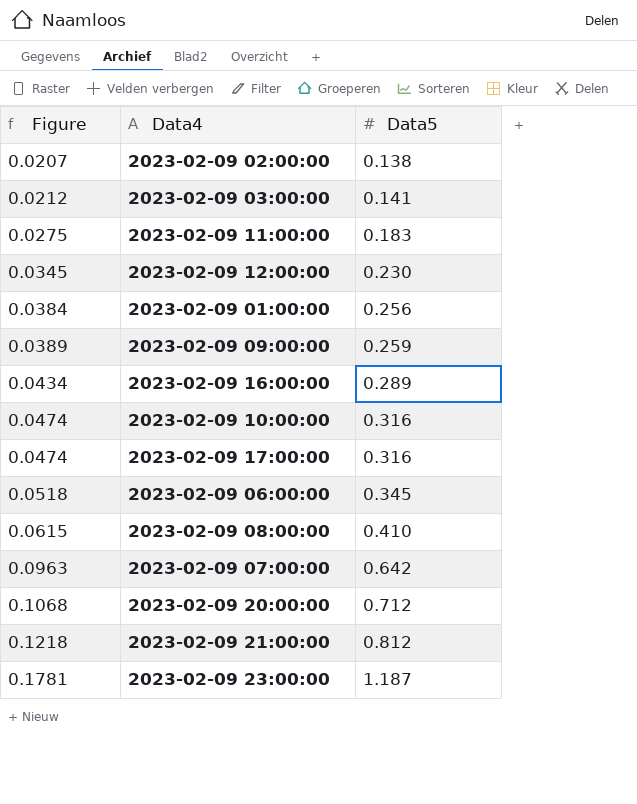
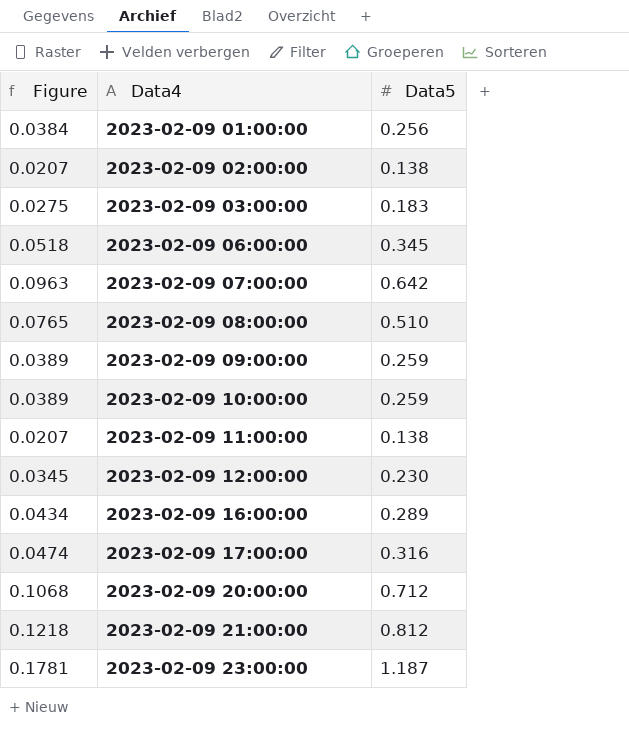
row order: Figure ascending -> Data4 ascending
2023-02-09 03:00:00 | Figure: 0.0212 -> 0.0275
2023-02-09 03:00:00 | Data5: 0.141 -> 0.183
2023-02-09 08:00:00 | Figure: 0.0615 -> 0.0765
2023-02-09 08:00:00 | Data5: 0.410 -> 0.510
2023-02-09 10:00:00 | Figure: 0.0474 -> 0.0389
2023-02-09 10:00:00 | Data5: 0.316 -> 0.259
2023-02-09 11:00:00 | Figure: 0.0275 -> 0.0207
2023-02-09 11:00:00 | Data5: 0.183 -> 0.138

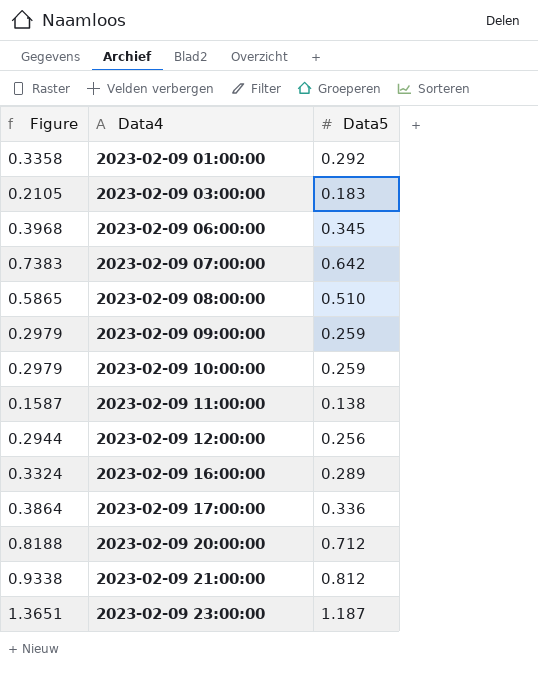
column Figure | formula: [Data5] * 0.15 -> [Data5] * 1.15
row 2023-02-09 02:00:00: 0.0207 | 0.138 -> none
2023-02-09 01:00:00 | Data5: 0.256 -> 0.292
2023-02-09 12:00:00 | Data5: 0.230 -> 0.256
2023-02-09 17:00:00 | Data5: 0.316 -> 0.336

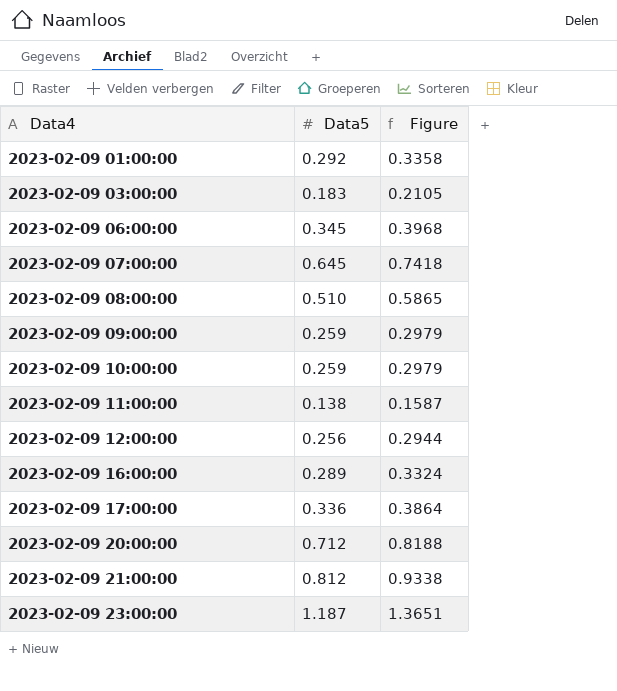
column Figure | position: 1 -> 3
2023-02-09 07:00:00 | Data5: 0.642 -> 0.645
2023-02-09 07:00:00 | Figure: 0.7383 -> 0.7418

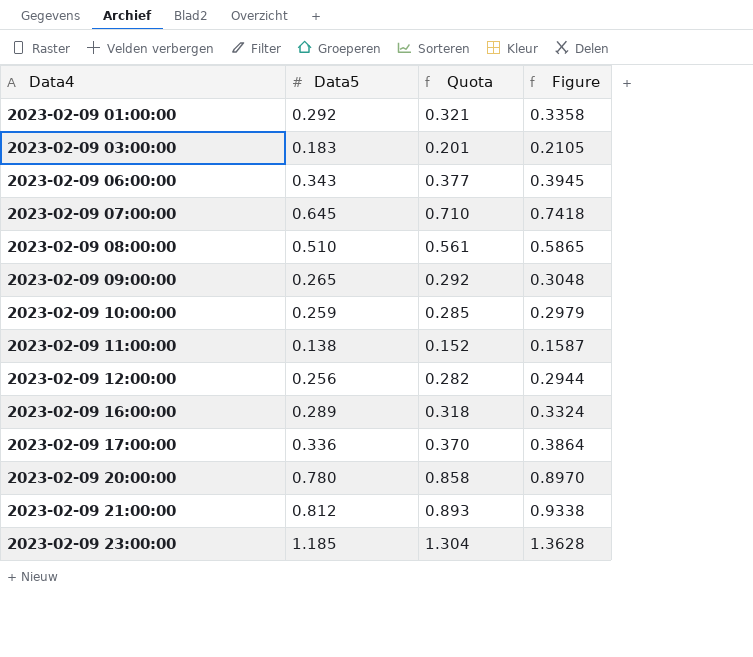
column Quota | formula: none -> [Data5] * 1.1
2023-02-09 06:00:00 | Data5: 0.345 -> 0.343
2023-02-09 06:00:00 | Figure: 0.3968 -> 0.3945
2023-02-09 09:00:00 | Data5: 0.259 -> 0.265
2023-02-09 09:00:00 | Figure: 0.2979 -> 0.3048
2023-02-09 20:00:00 | Data5: 0.712 -> 0.780
2023-02-09 20:00:00 | Figure: 0.8188 -> 0.8970
2023-02-09 23:00:00 | Data5: 1.187 -> 1.185
2023-02-09 23:00:00 | Figure: 1.3651 -> 1.3628

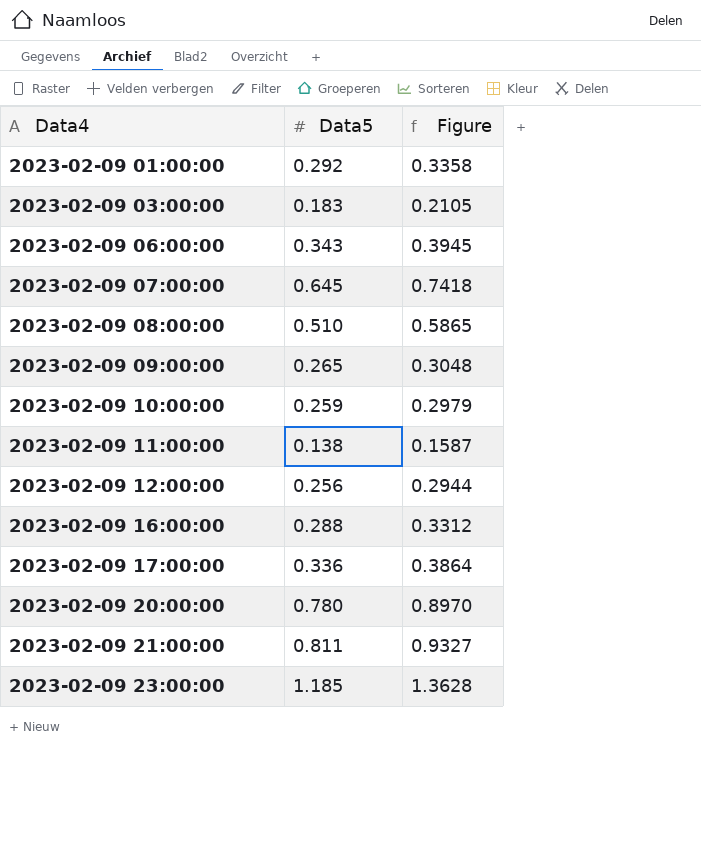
column Quota | formula: [Data5] * 1.1 -> none
2023-02-09 16:00:00 | Data5: 0.289 -> 0.288
2023-02-09 16:00:00 | Figure: 0.3324 -> 0.3312
2023-02-09 21:00:00 | Data5: 0.812 -> 0.811
2023-02-09 21:00:00 | Figure: 0.9338 -> 0.9327

